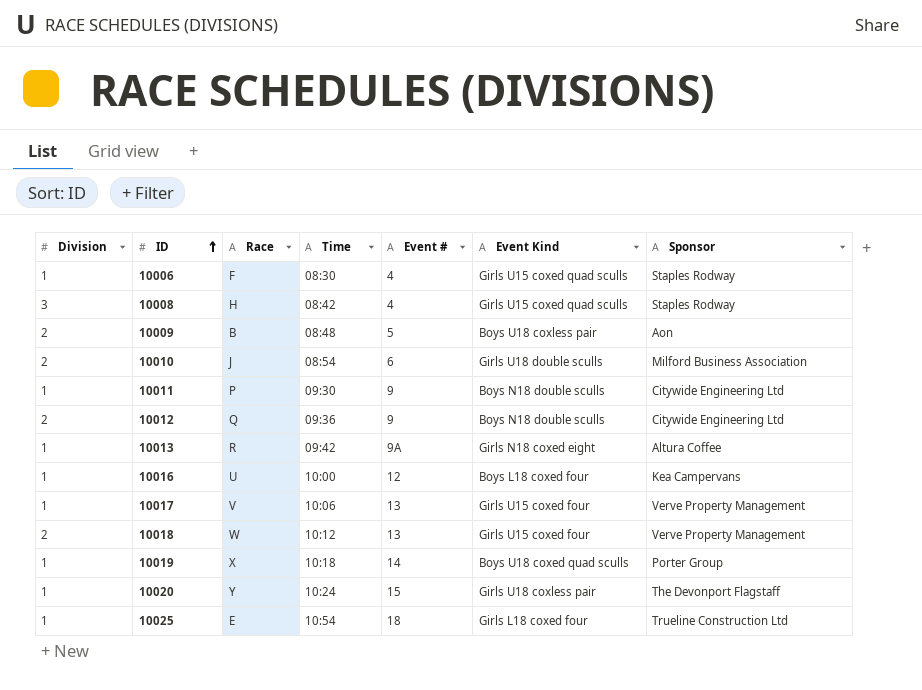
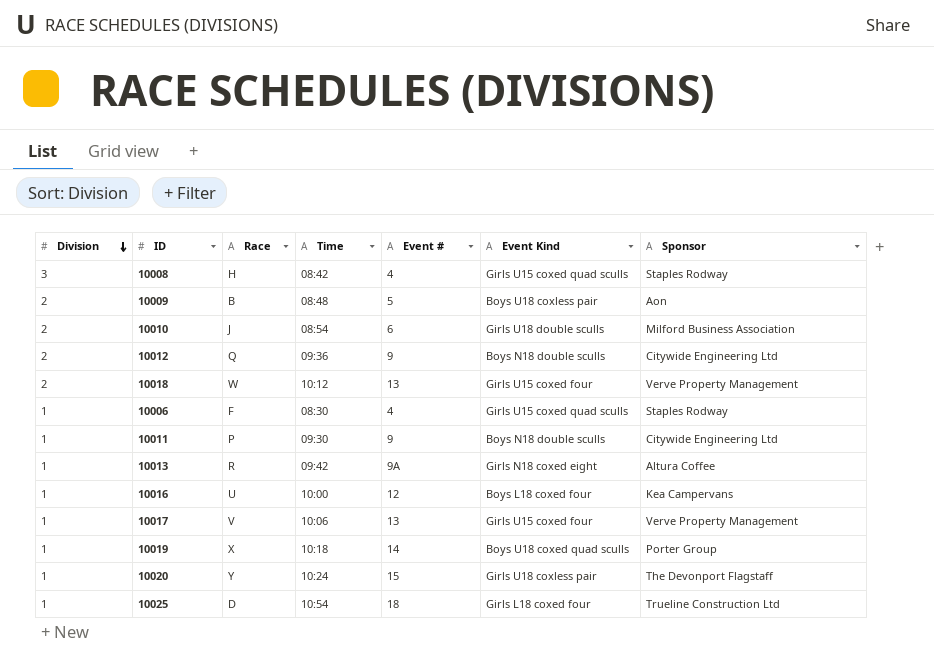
row order: ID ascending -> Division descending
10025 | Race: E -> D

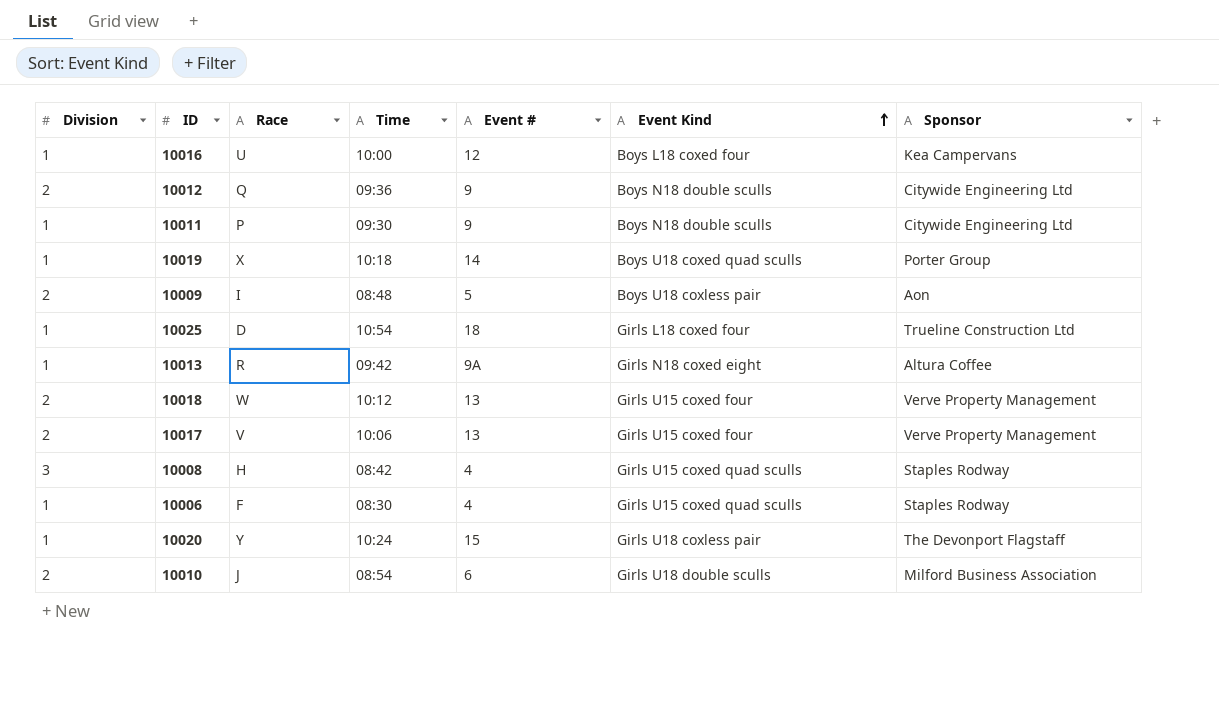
row order: Division descending -> Event Kind ascending
10009 | Race: B -> I
10017 | Division: 1 -> 2

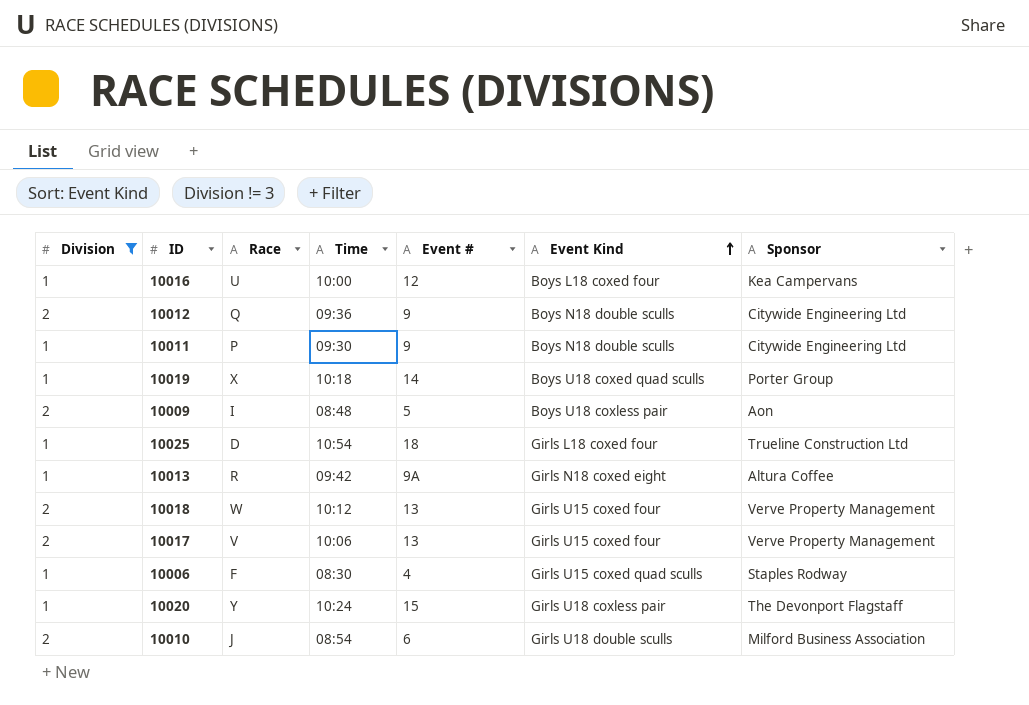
filter: none -> Division != 3

